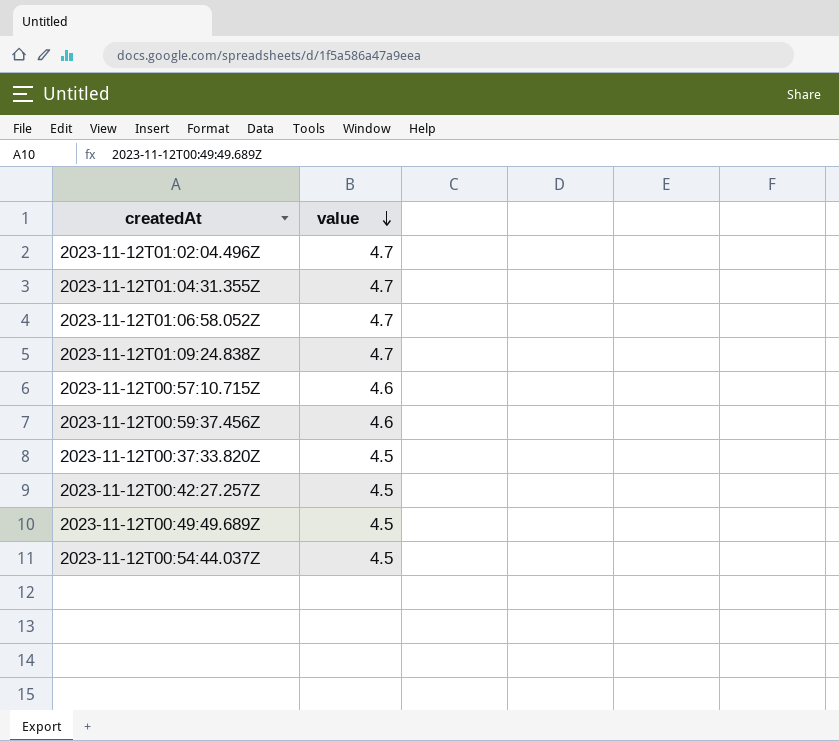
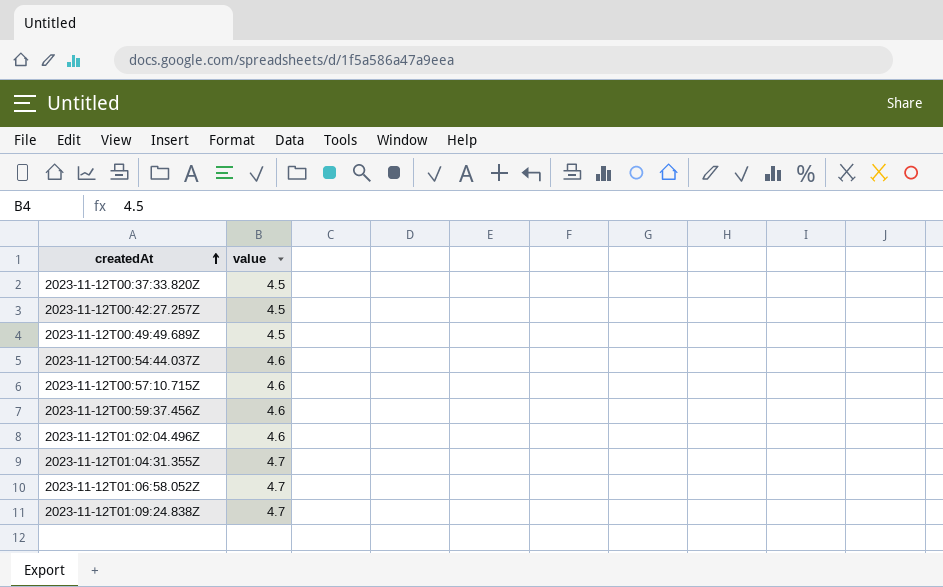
row order: value descending -> createdAt ascending
2023-11-12T00:54:44.037Z | value: 4.5 -> 4.6
2023-11-12T01:02:04.496Z | value: 4.7 -> 4.6

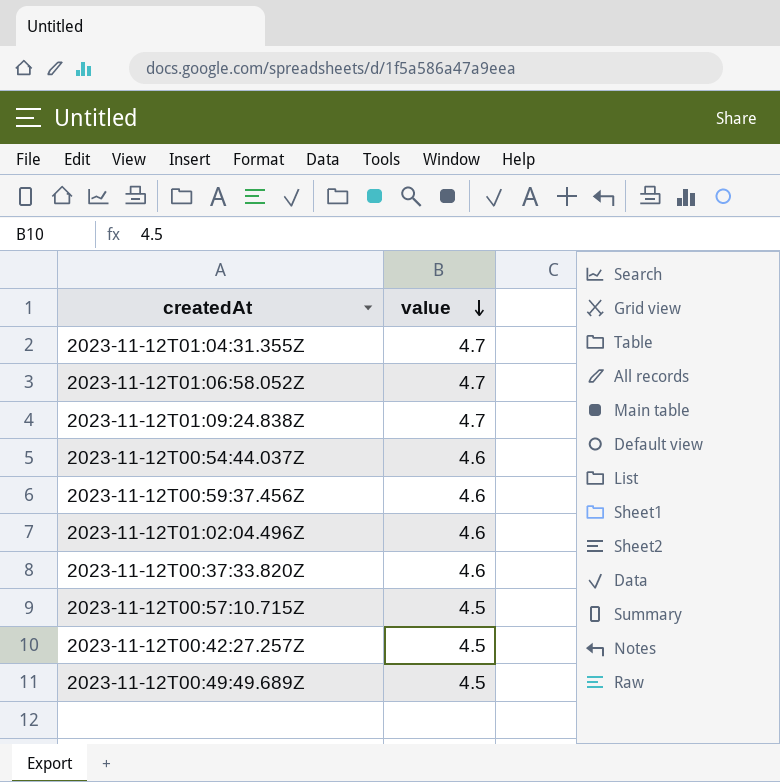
row order: createdAt ascending -> value descending
2023-11-12T00:37:33.820Z | value: 4.5 -> 4.6
2023-11-12T00:57:10.715Z | value: 4.6 -> 4.5

